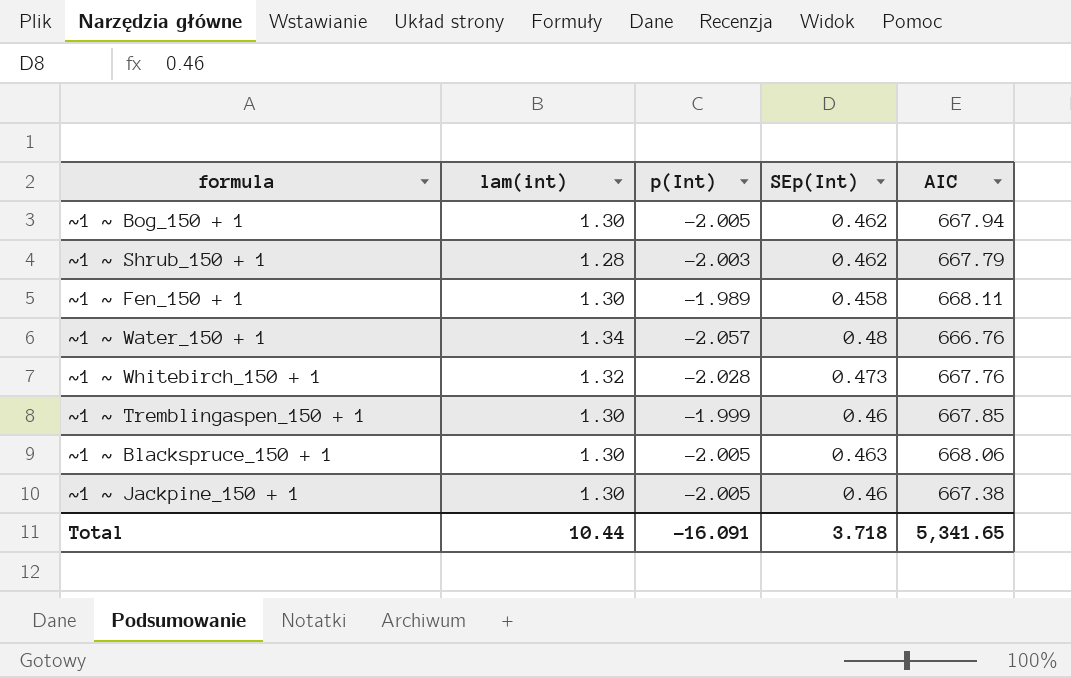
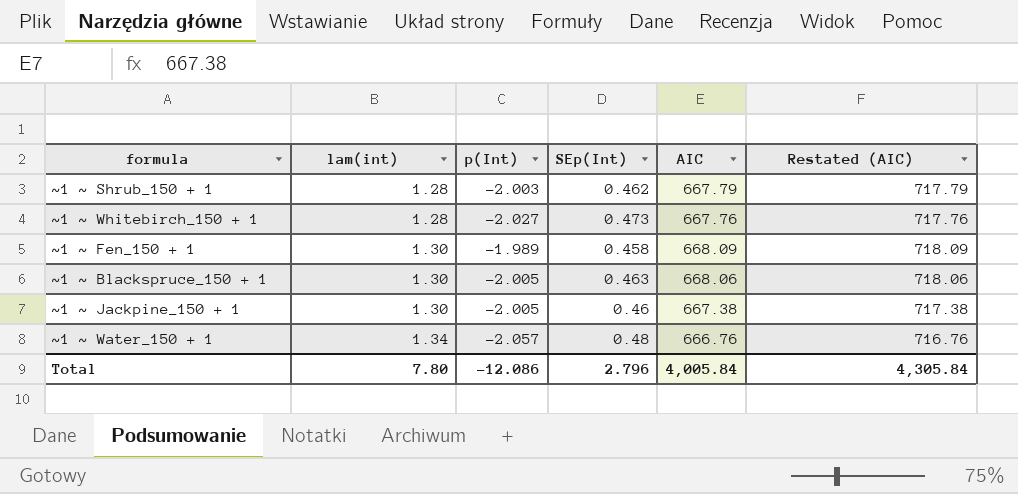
row order: none -> lam(int) ascending
column Restated (AIC) | formula: none -> [AIC] + 50
row ~1 ~ Bog_150 + 1: 1.30 | -2.005 | 0.462 | 667.94 -> none
row ~1 ~ Tremblingaspen_150 + 1: 1.30 | -1.999 | 0.46 | 667.85 -> none
~1 ~ Whitebirch_150 + 1 | lam(int): 1.32 -> 1.28
~1 ~ Whitebirch_150 + 1 | p(Int): -2.028 -> -2.027
~1 ~ Fen_150 + 1 | AIC: 668.11 -> 668.09
Total | lam(int): 10.44 -> 7.80
Total | p(Int): -16.091 -> -12.086
Total | SEp(Int): 3.718 -> 2.796
Total | AIC: 5,341.65 -> 4,005.84

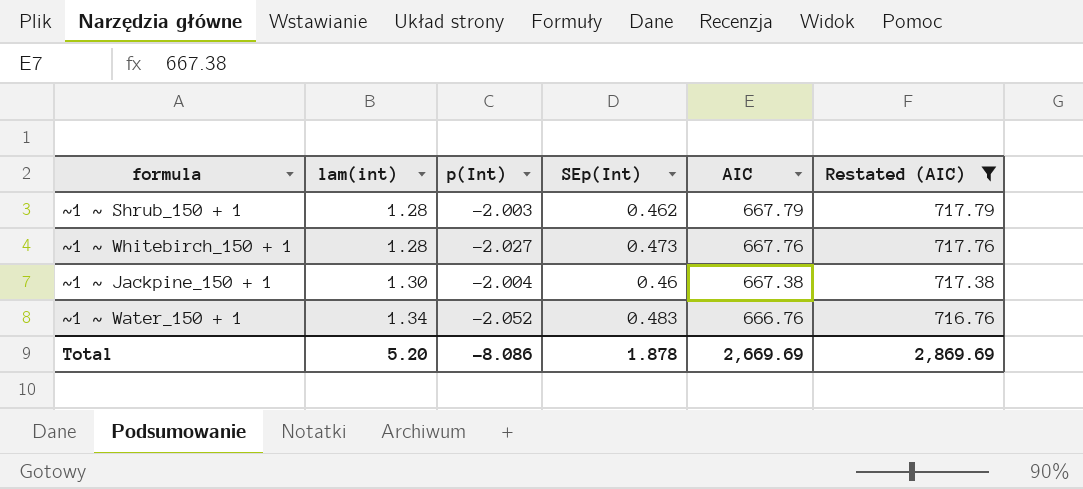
filter: none -> Restated (AIC) <= 717.79
~1 ~ Jackpine_150 + 1 | p(Int): -2.005 -> -2.004
~1 ~ Water_150 + 1 | p(Int): -2.057 -> -2.052
~1 ~ Water_150 + 1 | SEp(Int): 0.48 -> 0.483
Total | lam(int): 7.80 -> 5.20
Total | p(Int): -12.086 -> -8.086
Total | SEp(Int): 2.796 -> 1.878
Total | AIC: 4,005.84 -> 2,669.69
Total | Restated (AIC): 4,305.84 -> 2,869.69

